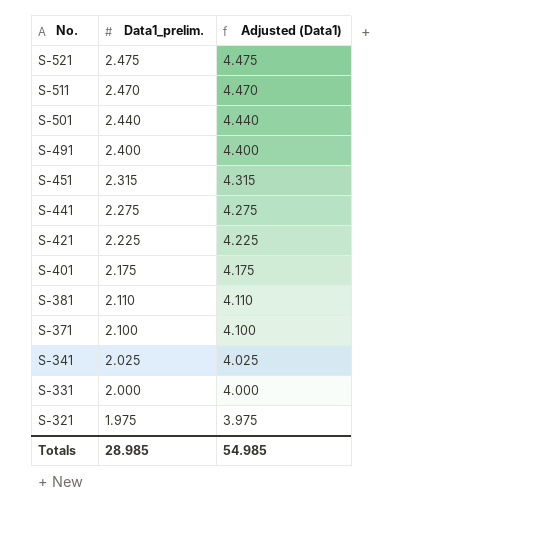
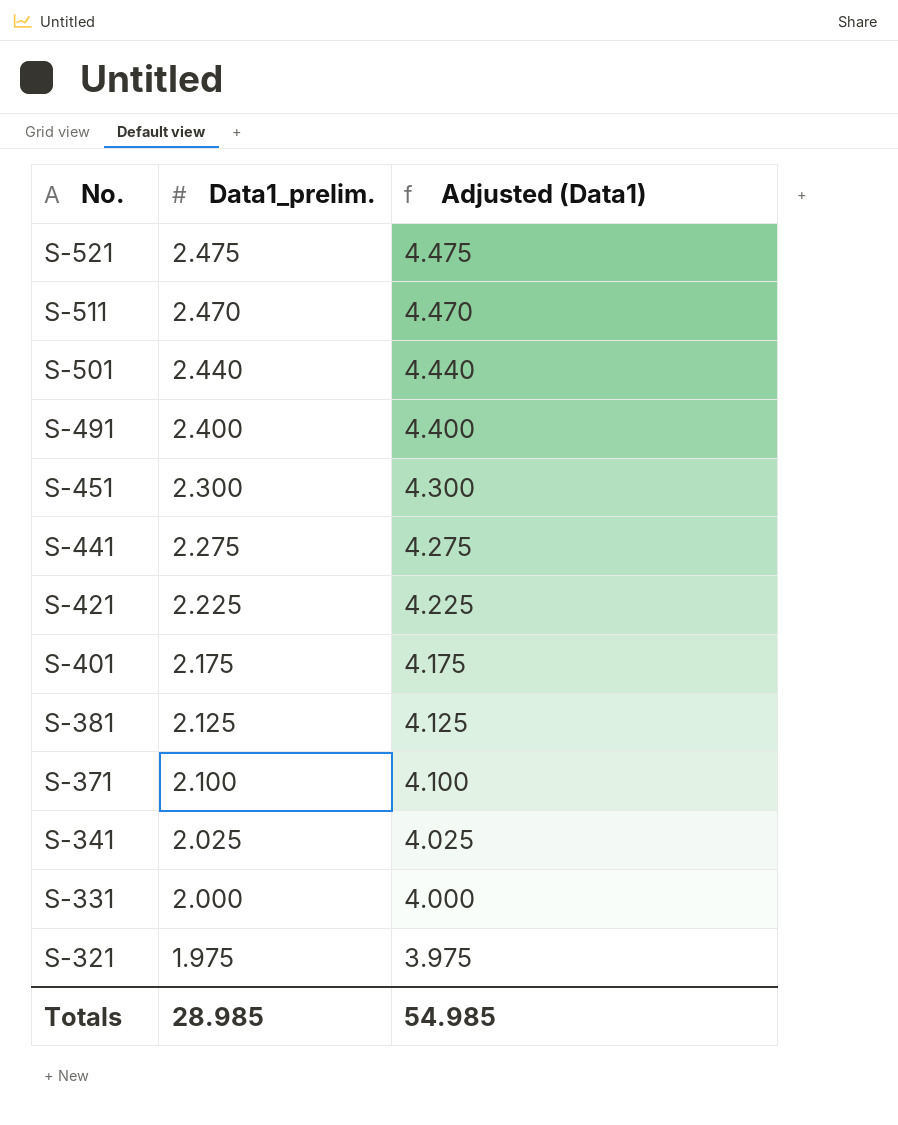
S-451 | Data1_prelim.: 2.315 -> 2.300
S-451 | Adjusted (Data1): 4.315 -> 4.300
S-381 | Data1_prelim.: 2.110 -> 2.125
S-381 | Adjusted (Data1): 4.110 -> 4.125

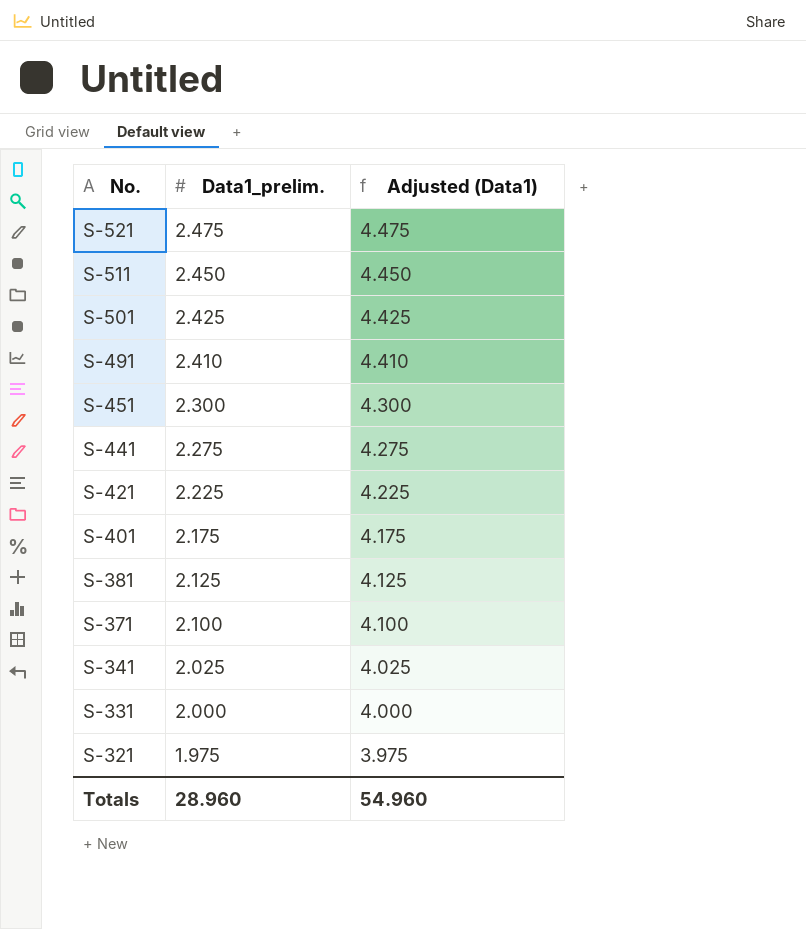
S-511 | Data1_prelim.: 2.470 -> 2.450
S-511 | Adjusted (Data1): 4.470 -> 4.450
S-501 | Data1_prelim.: 2.440 -> 2.425
S-501 | Adjusted (Data1): 4.440 -> 4.425
S-491 | Data1_prelim.: 2.400 -> 2.410
S-491 | Adjusted (Data1): 4.400 -> 4.410
Totals | Data1_prelim.: 28.985 -> 28.960
Totals | Adjusted (Data1): 54.985 -> 54.960

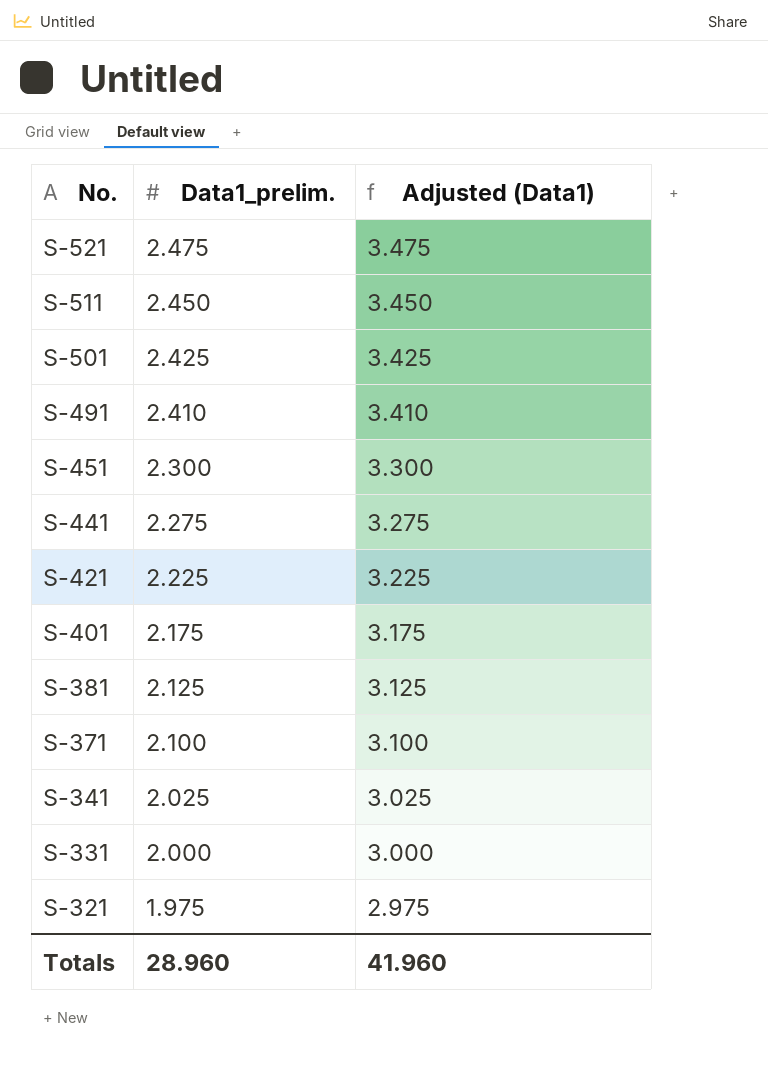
column Adjusted (Data1) | formula: [Data1_prelim.] + 2 -> [Data1_prelim.] + 1
Totals | Adjusted (Data1): 54.960 -> 41.960

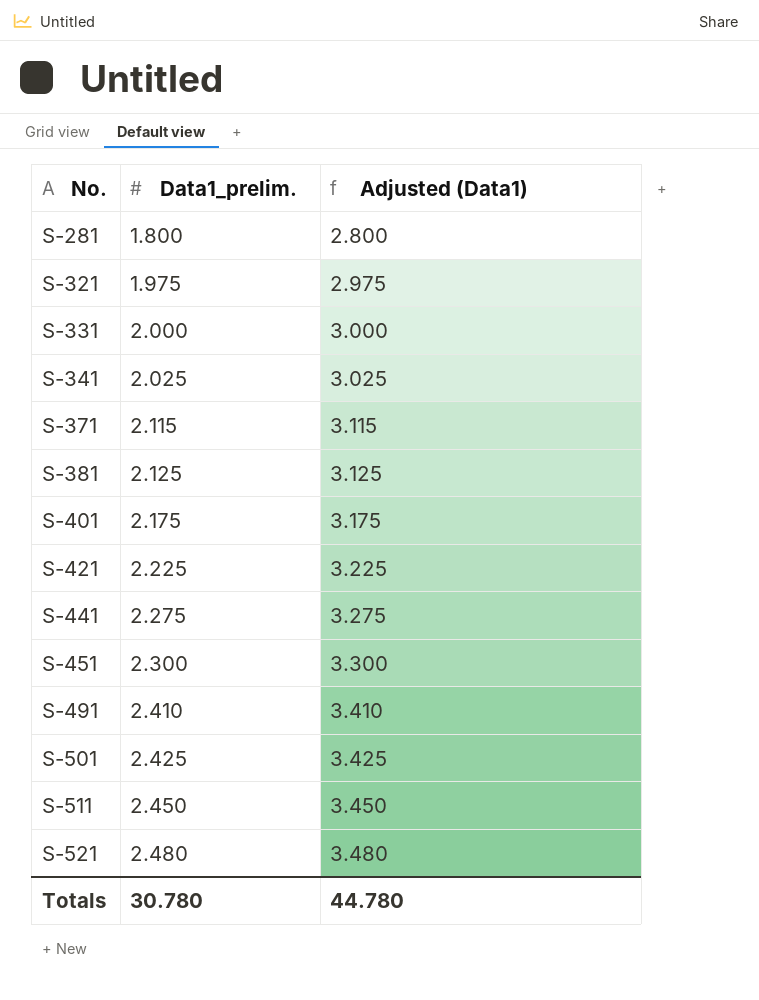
row order: No. descending -> No. ascending
row S-281: none -> 1.800 | 2.800
S-371 | Data1_prelim.: 2.100 -> 2.115
S-371 | Adjusted (Data1): 3.100 -> 3.115
S-521 | Data1_prelim.: 2.475 -> 2.480
S-521 | Adjusted (Data1): 3.475 -> 3.480
Totals | Data1_prelim.: 28.960 -> 30.780
Totals | Adjusted (Data1): 41.960 -> 44.780

